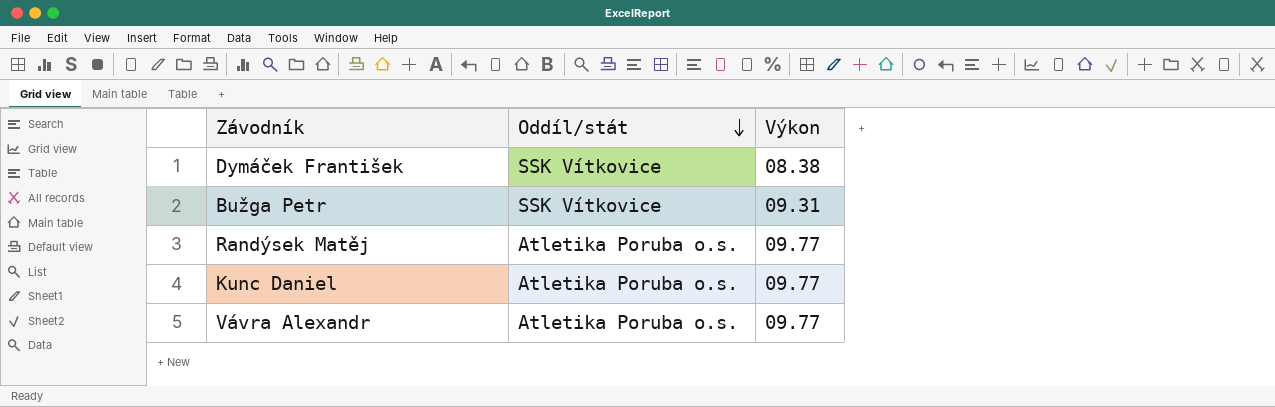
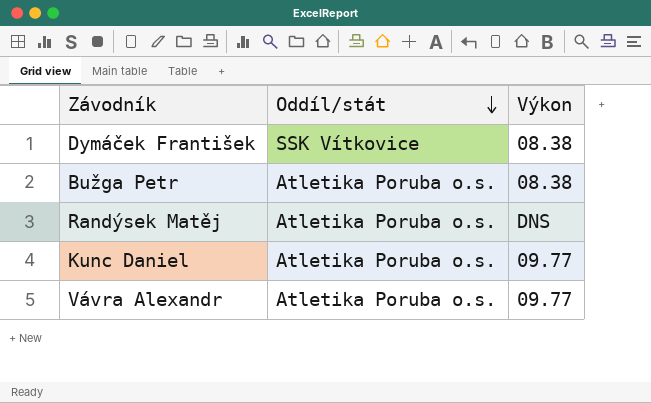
Bužga Petr | Oddíl/stát: SSK Vítkovice -> Atletika Poruba o.s.
Bužga Petr | Výkon: 09.31 -> 08.38
Randýsek Matěj | Výkon: 09.77 -> DNS

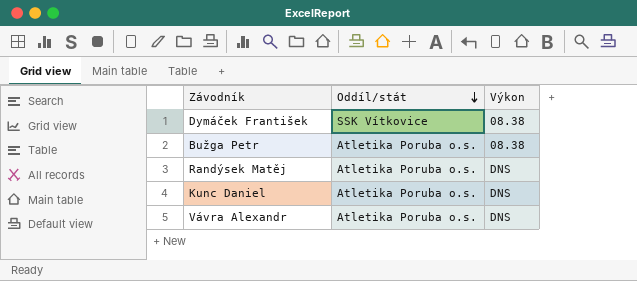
Kunc Daniel | Výkon: 09.77 -> DNS
Vávra Alexandr | Výkon: 09.77 -> DNS

